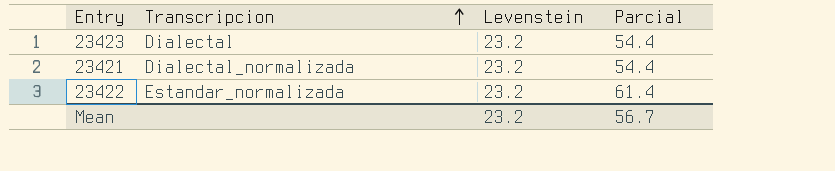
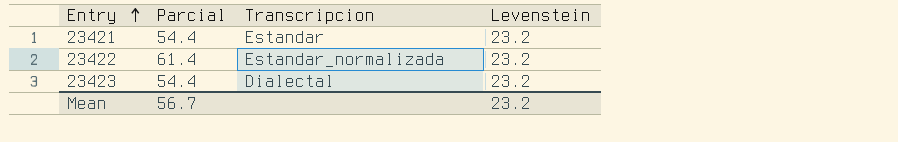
row order: Transcripcion ascending -> Entry ascending
column Parcial | position: 4 -> 2
23421 | Transcripcion: Dialectal_normalizada -> Estandar

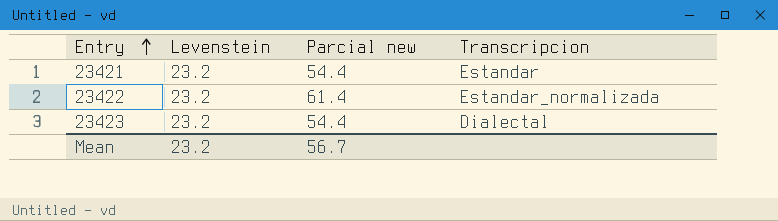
column Levenstein | position: 4 -> 2
column name: Parcial -> Parcial new

